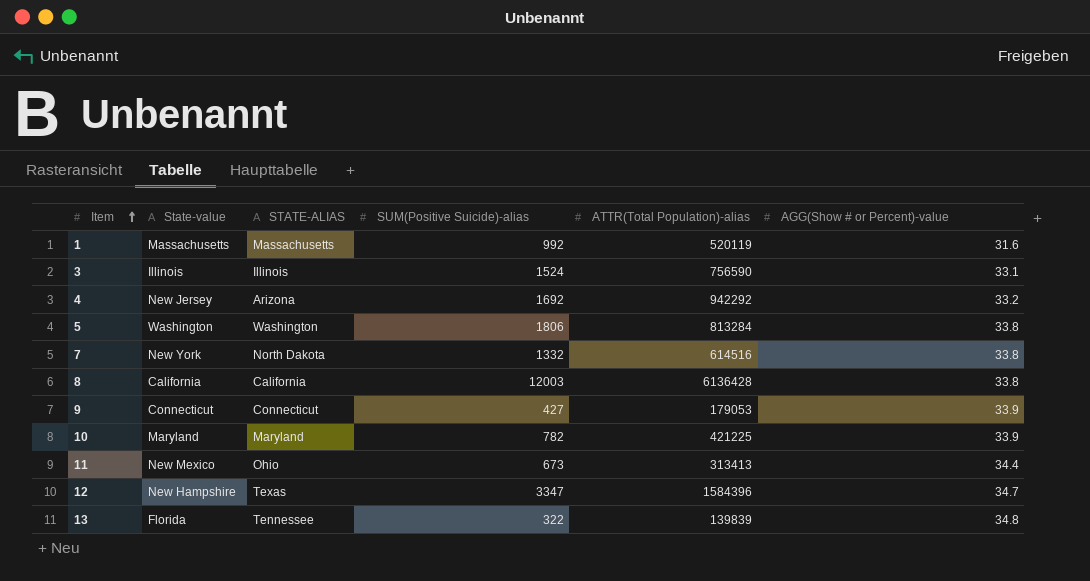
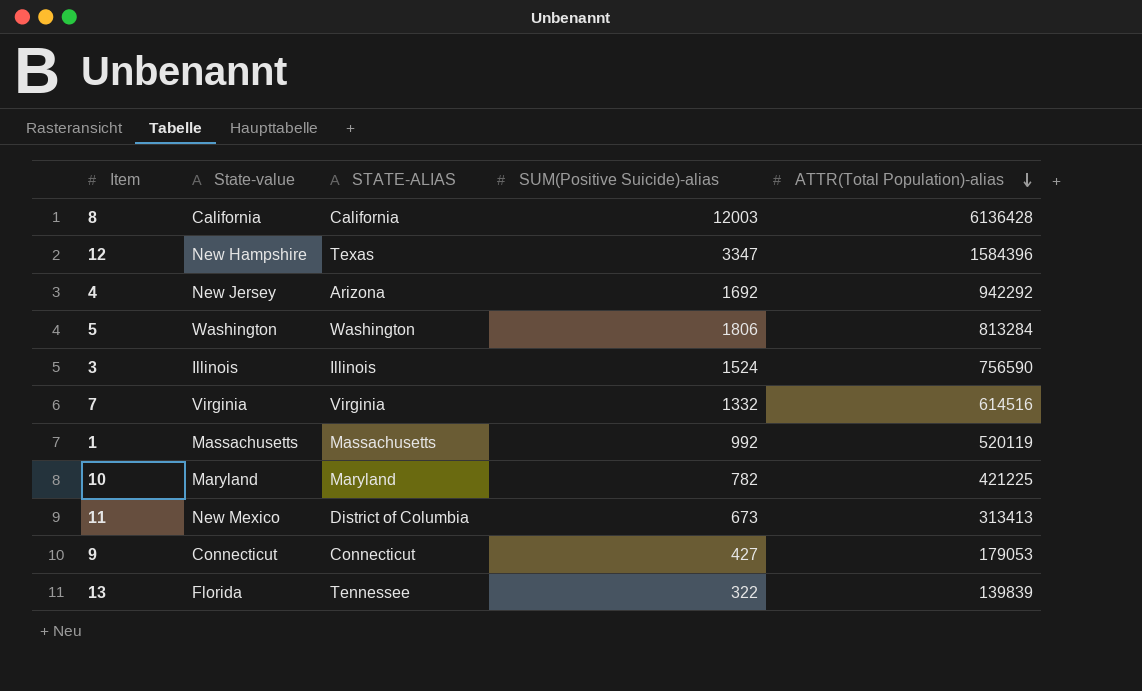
row order: Item ascending -> ATTR(Total Population)-alias descending
column AGG(Show # or Percent)-value | position: 6 -> none
7 | State-value: New York -> Virginia
7 | STATE-ALIAS: North Dakota -> Virginia
11 | STATE-ALIAS: Ohio -> District of Columbia

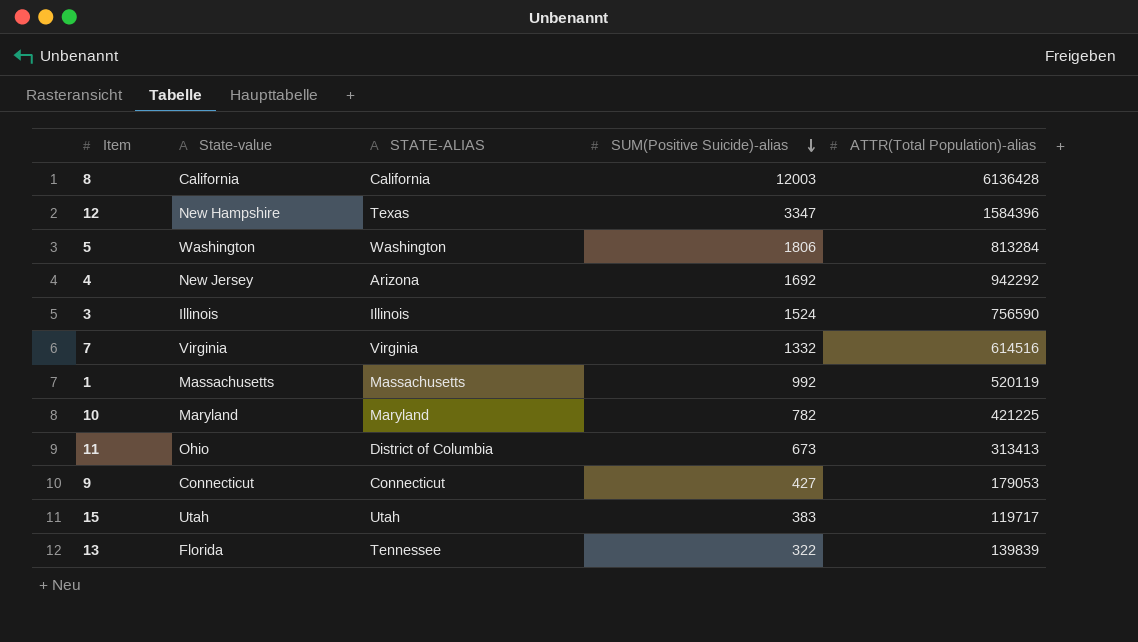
row order: ATTR(Total Population)-alias descending -> SUM(Positive Suicide)-alias descending
11 | State-value: New Mexico -> Ohio
row 15: none -> Utah | Utah | 383 | 119717

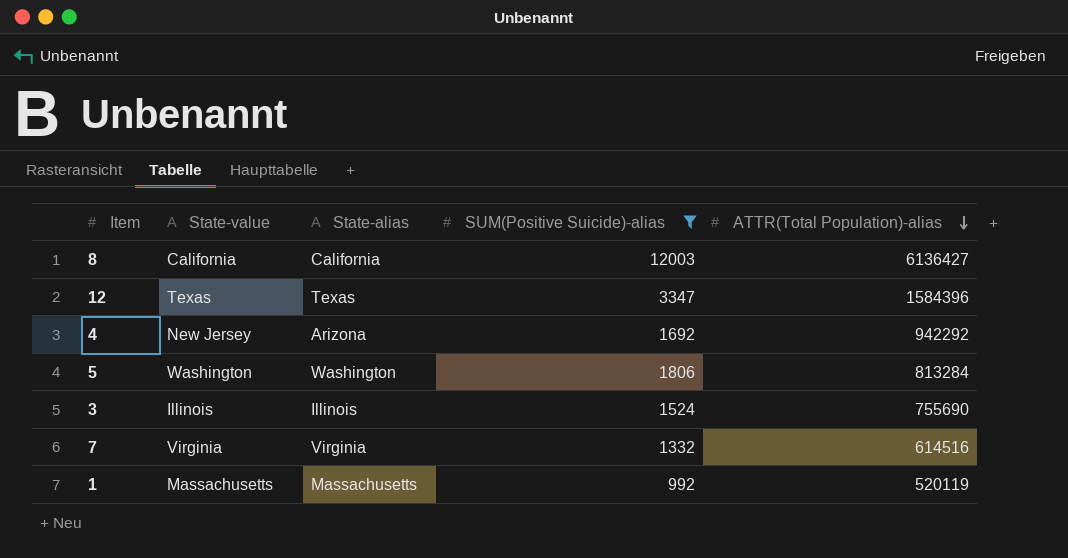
filter: none -> SUM(Positive Suicide)-alias >= 992
row order: SUM(Positive Suicide)-alias descending -> ATTR(Total Population)-alias descending
column name: STATE-ALIAS -> State-alias
8 | ATTR(Total Population)-alias: 6136428 -> 6136427
12 | State-value: New Hampshire -> Texas
3 | ATTR(Total Population)-alias: 756590 -> 755690

